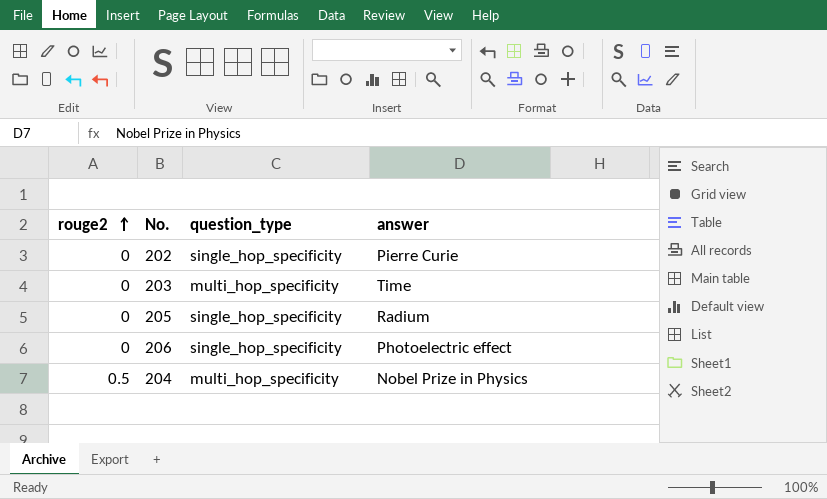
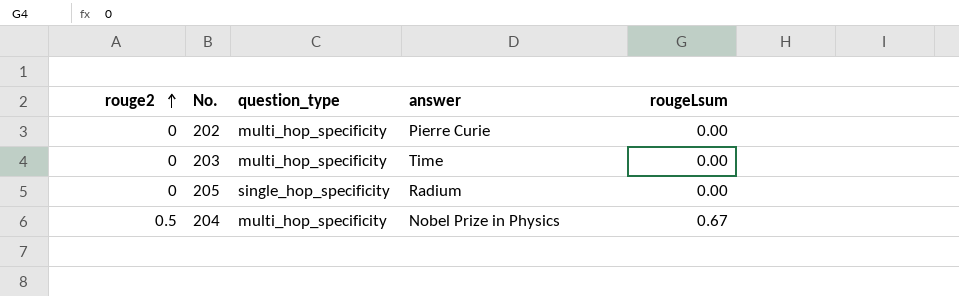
column rougeLsum | position: none -> 5
row 206: 0 | single_hop_specificity | Photoelectric effect -> none
202 | question_type: single_hop_specificity -> multi_hop_specificity

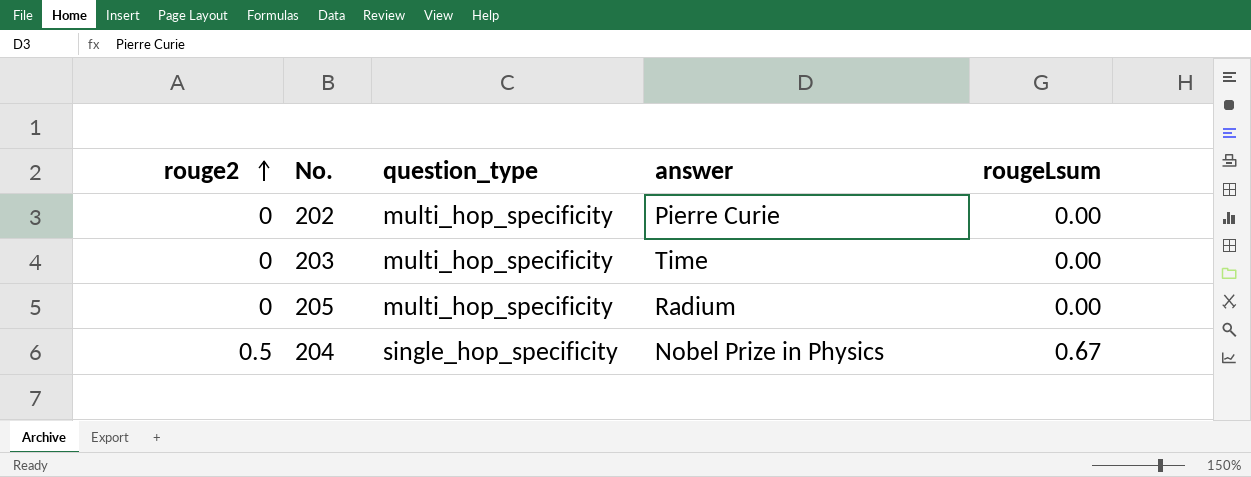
205 | question_type: single_hop_specificity -> multi_hop_specificity
204 | question_type: multi_hop_specificity -> single_hop_specificity

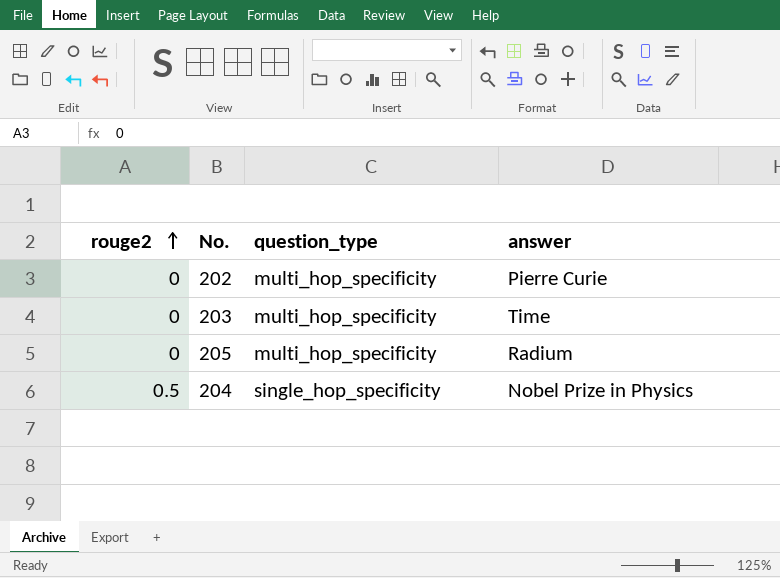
column rougeLsum | position: 5 -> none

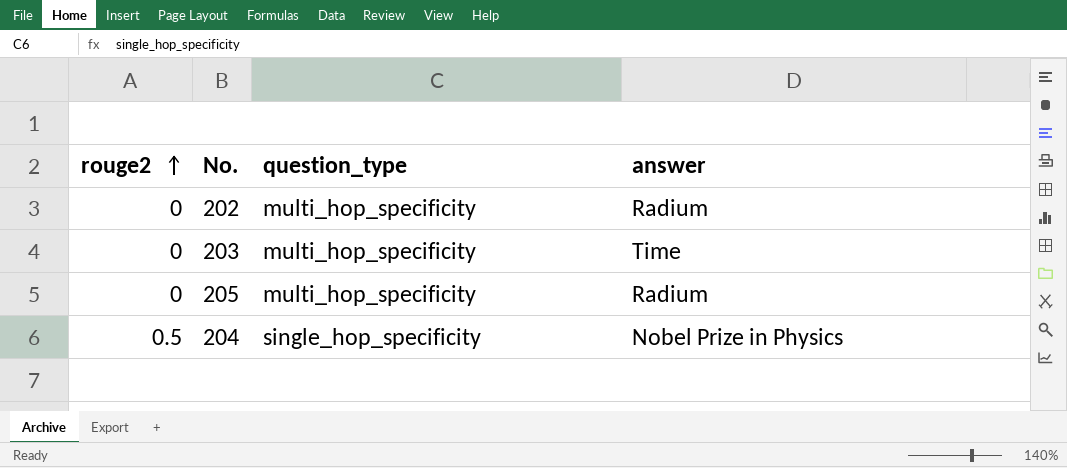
202 | answer: Pierre Curie -> Radium

